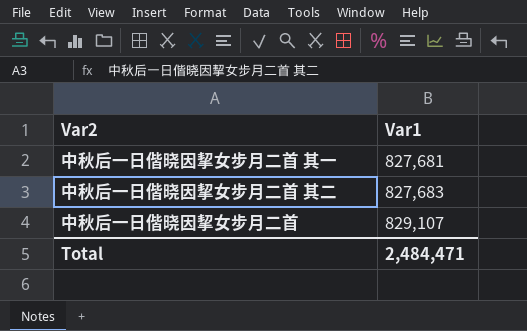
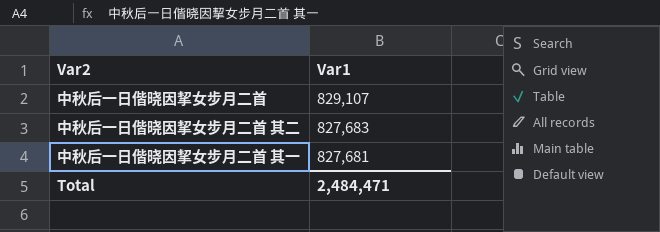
row order: Var1 ascending -> Var1 descending

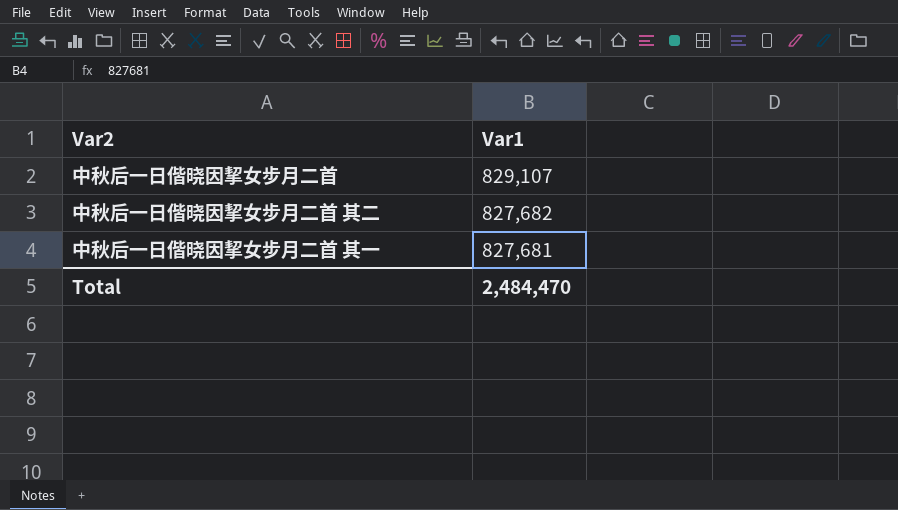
中秋后一日偕晓因挈女步月二首 其二 | Var1: 827,683 -> 827,682
Total | Var1: 2,484,471 -> 2,484,470

